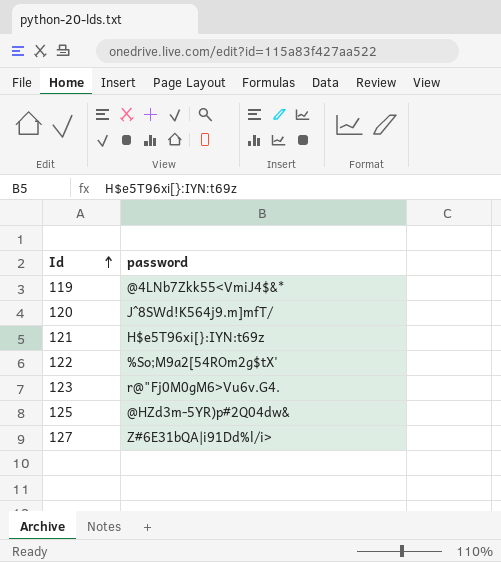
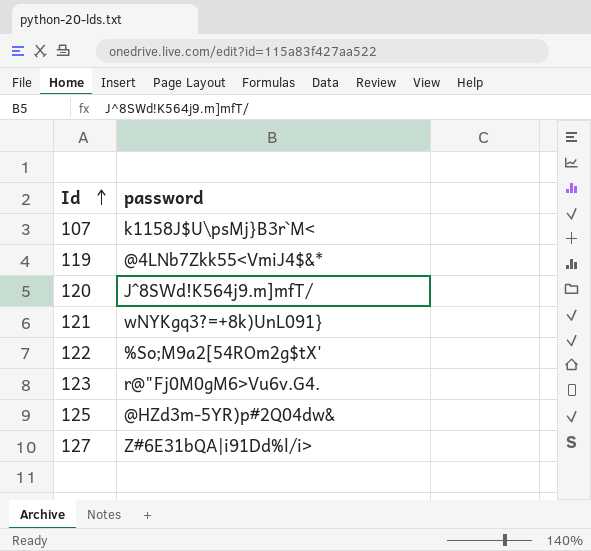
row 107: none -> k1158J$U\psMj}B3r`M<
121 | password: H$e5T96xi[}:IYN:t69z -> wNYKgq3?=+8k)UnL091}

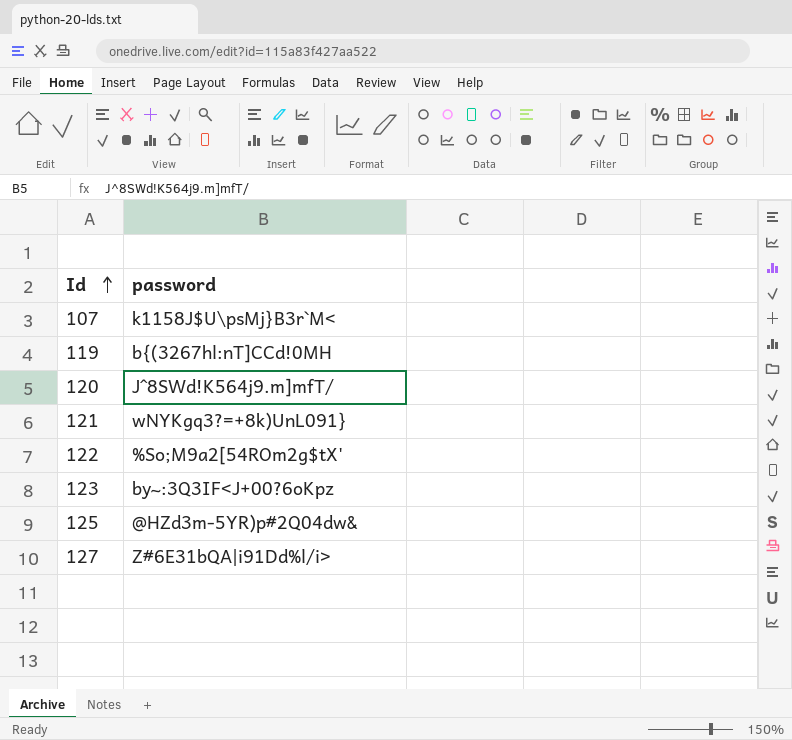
119 | password: @4LNb7Zkk55<VmiJ4$&* -> b{(3267hl:nT]CCd!0MH
123 | password: r@"Fj0M0gM6>Vu6v.G4. -> by~:3Q3IF<J+00?6oKpz

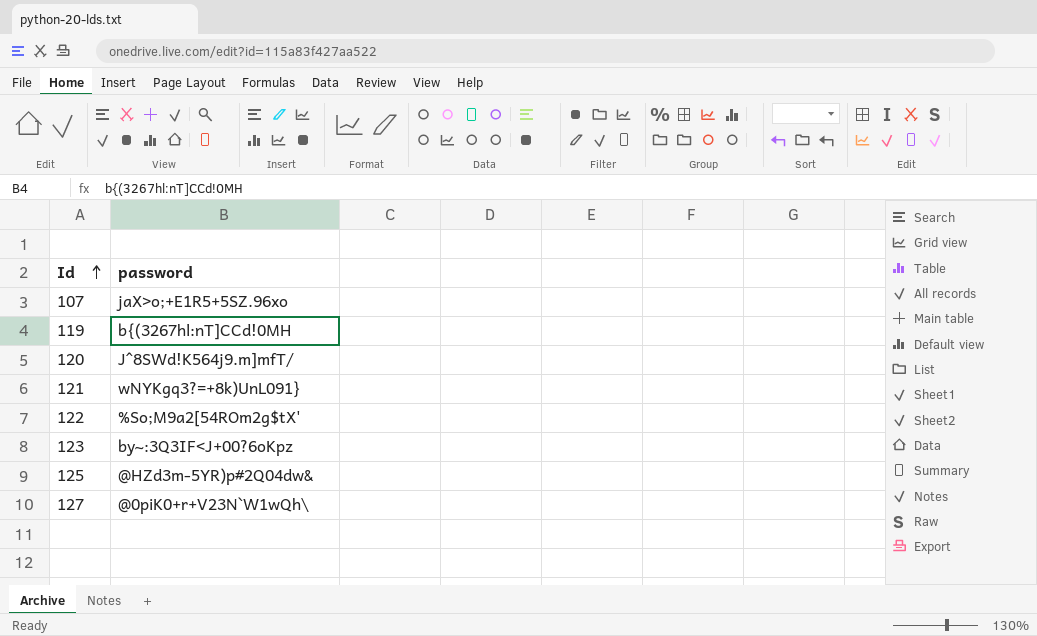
107 | password: k1158J$U\psMj}B3r`M< -> jaX>o;+E1R5+5SZ.96xo
127 | password: Z#6E31bQA|i91Dd%l/i> -> @0piK0+r+V23N`W1wQh\

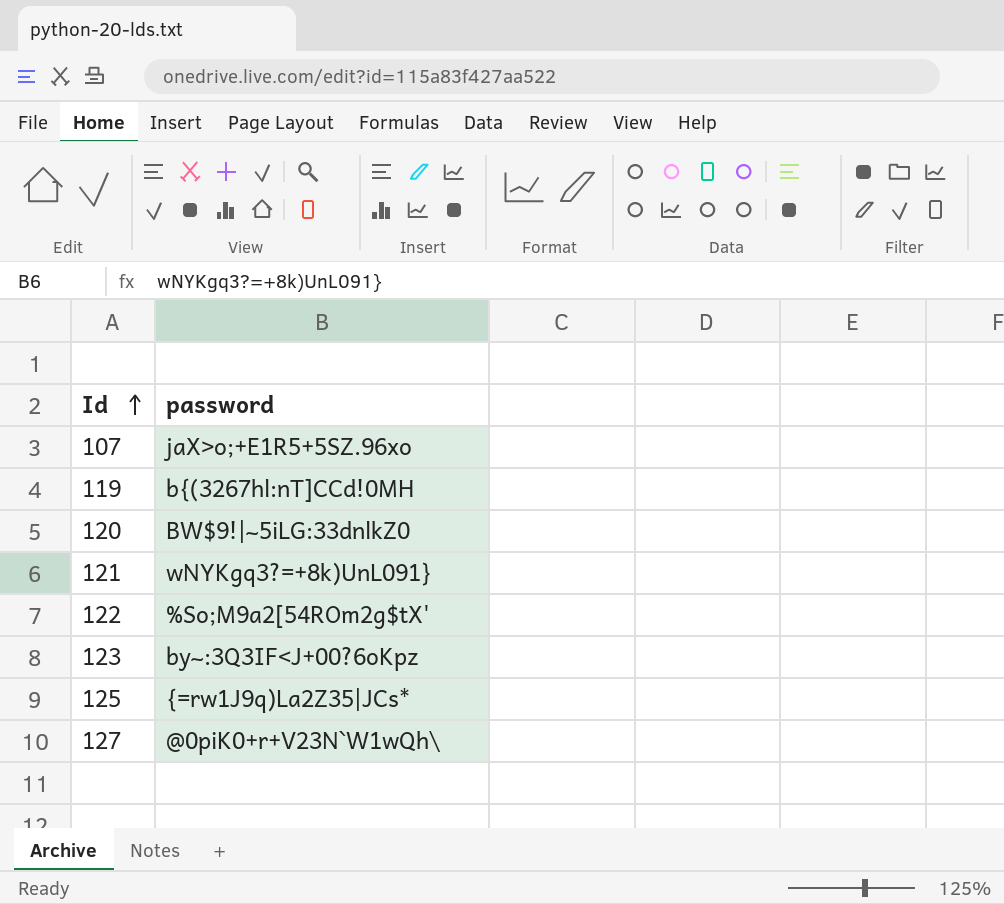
120 | password: J^8SWd!K564j9.m]mfT/ -> BW$9!|~5iLG:33dnlkZ0
125 | password: @HZd3m-5YR)p#2Q04dw& -> {=rw1J9q)La2Z35|JCs*

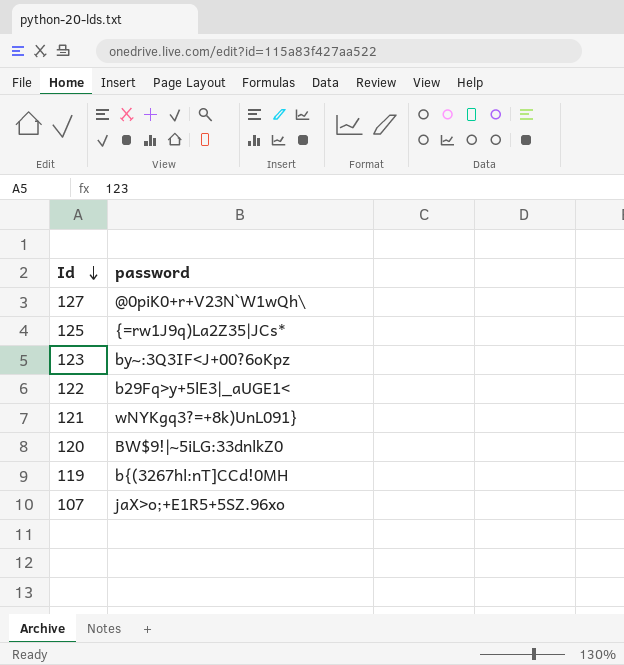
row order: Id ascending -> Id descending
122 | password: %So;M9a2[54ROm2g$tX' -> b29Fq>y+5lE3|_aUGE1<

